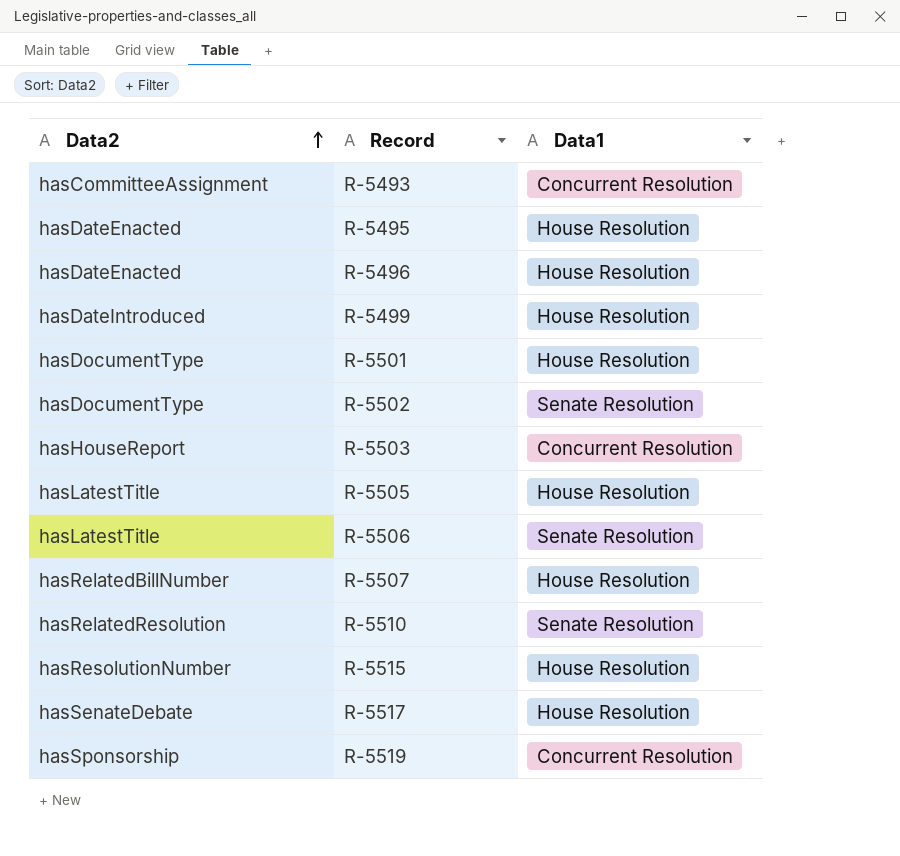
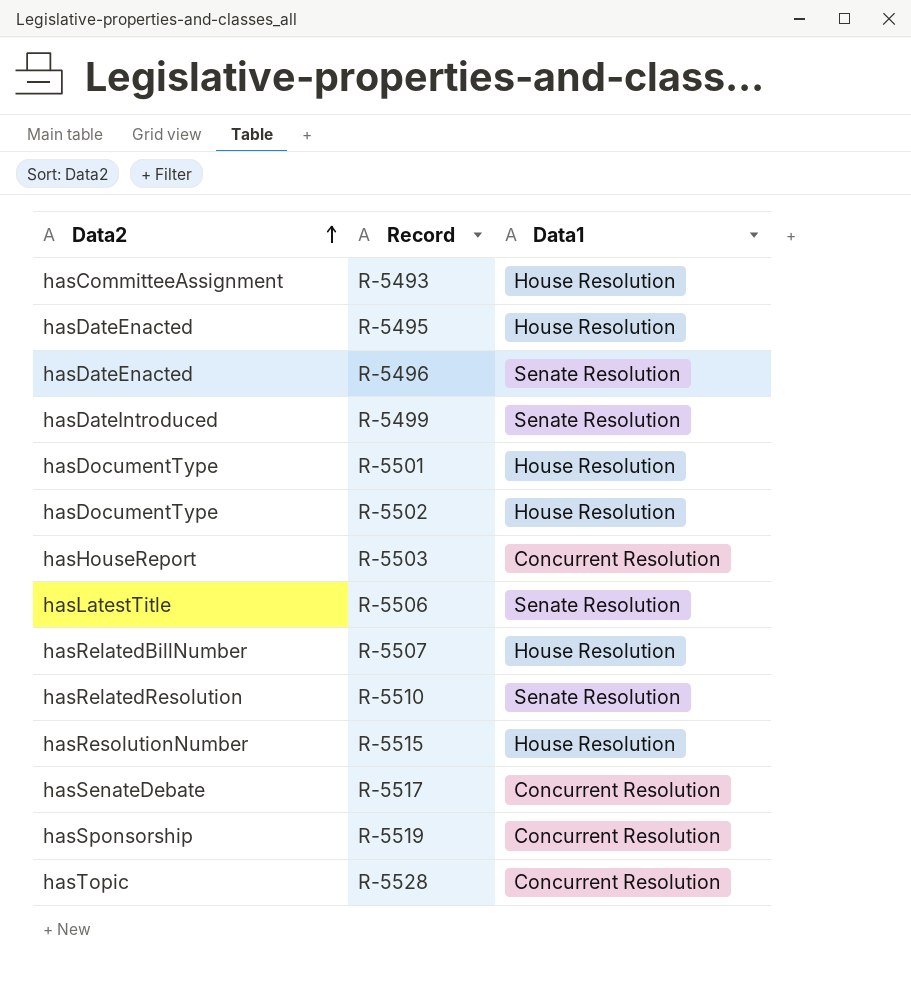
row R-5505: hasLatestTitle | House Resolution -> none
R-5493 | Data1: Concurrent Resolution -> House Resolution
R-5496 | Data1: House Resolution -> Senate Resolution
R-5499 | Data1: House Resolution -> Senate Resolution
R-5502 | Data1: Senate Resolution -> House Resolution
R-5517 | Data1: House Resolution -> Concurrent Resolution
row R-5528: none -> hasTopic | Concurrent Resolution

